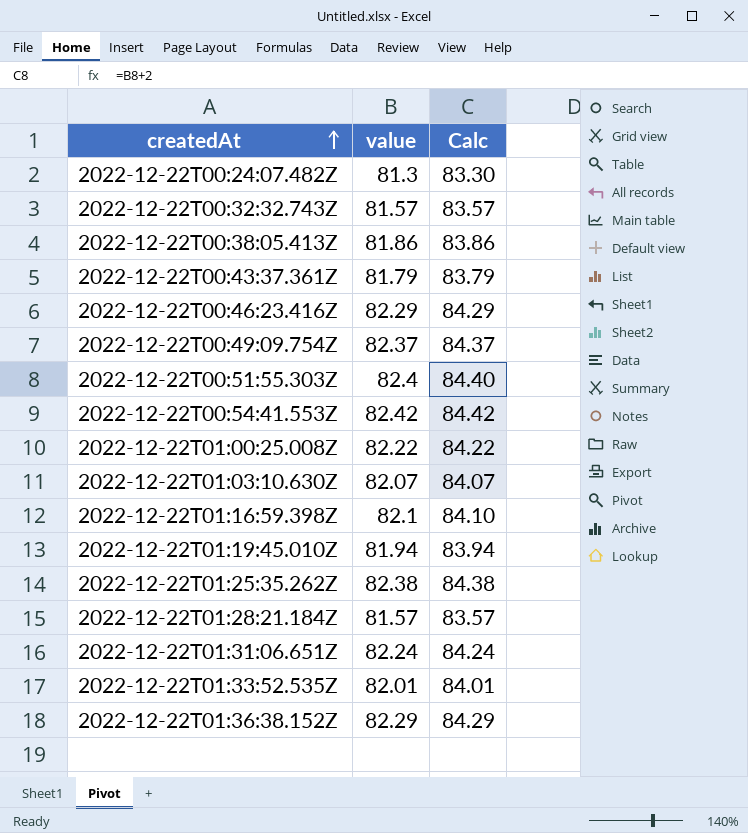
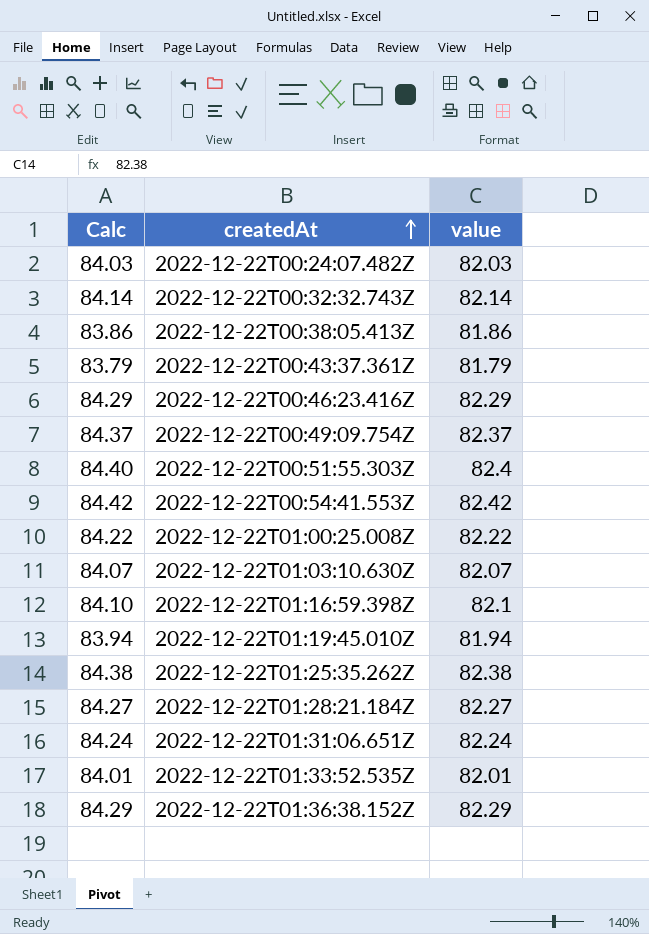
column Calc | position: 3 -> 1
2022-12-22T00:24:07.482Z | Calc: 83.30 -> 84.03
2022-12-22T00:24:07.482Z | value: 81.3 -> 82.03
2022-12-22T00:32:32.743Z | Calc: 83.57 -> 84.14
2022-12-22T00:32:32.743Z | value: 81.57 -> 82.14
2022-12-22T01:28:21.184Z | Calc: 83.57 -> 84.27
2022-12-22T01:28:21.184Z | value: 81.57 -> 82.27

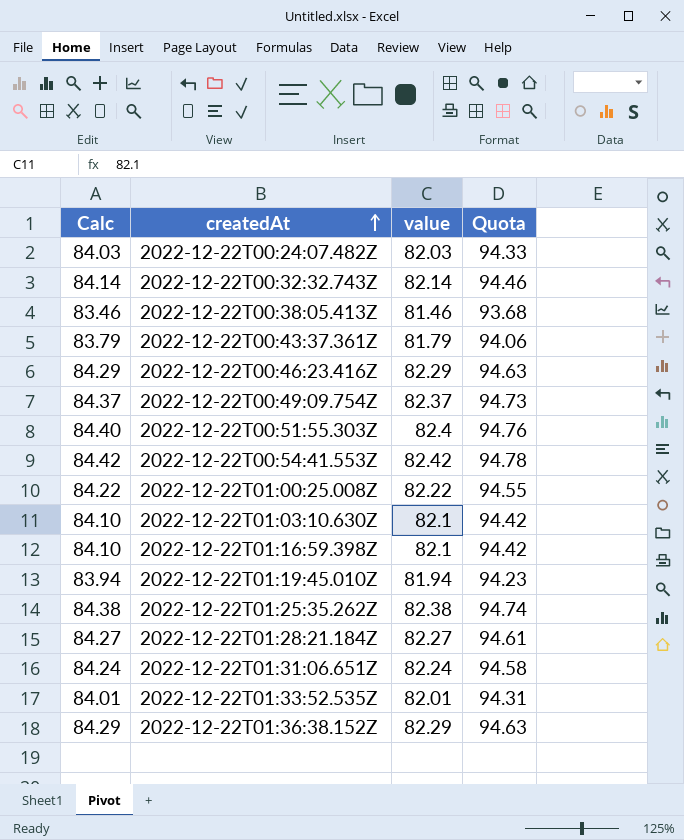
column Quota | formula: none -> [value] * 1.15
2022-12-22T00:38:05.413Z | Calc: 83.86 -> 83.46
2022-12-22T00:38:05.413Z | value: 81.86 -> 81.46
2022-12-22T01:03:10.630Z | Calc: 84.07 -> 84.10
2022-12-22T01:03:10.630Z | value: 82.07 -> 82.1

